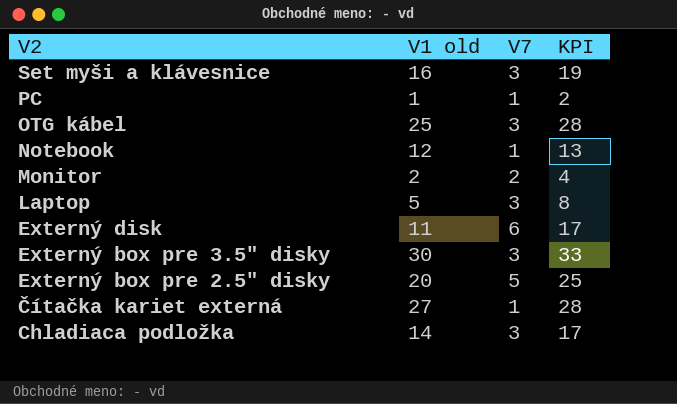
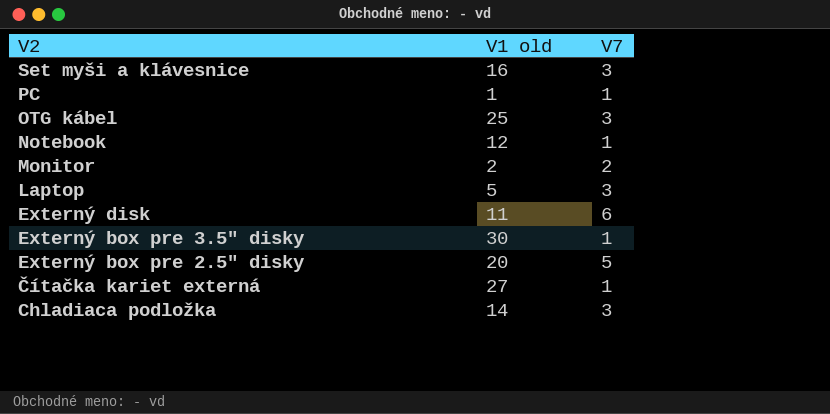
column KPI | formula: [V1 old] + [V7] -> none
Externý box pre 3.5" disky | V7: 3 -> 1

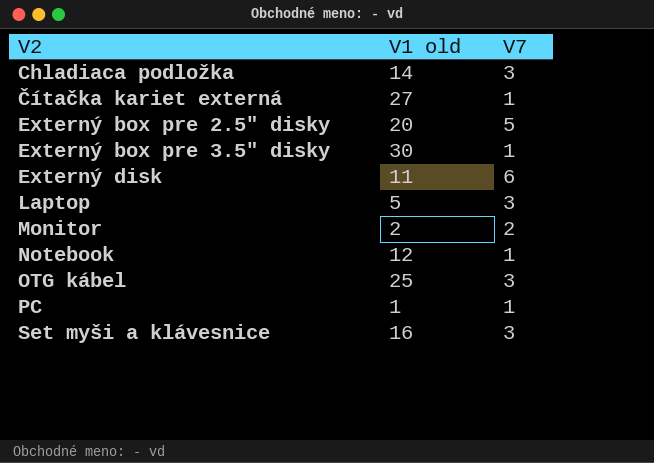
row order: V2 descending -> V2 ascending

